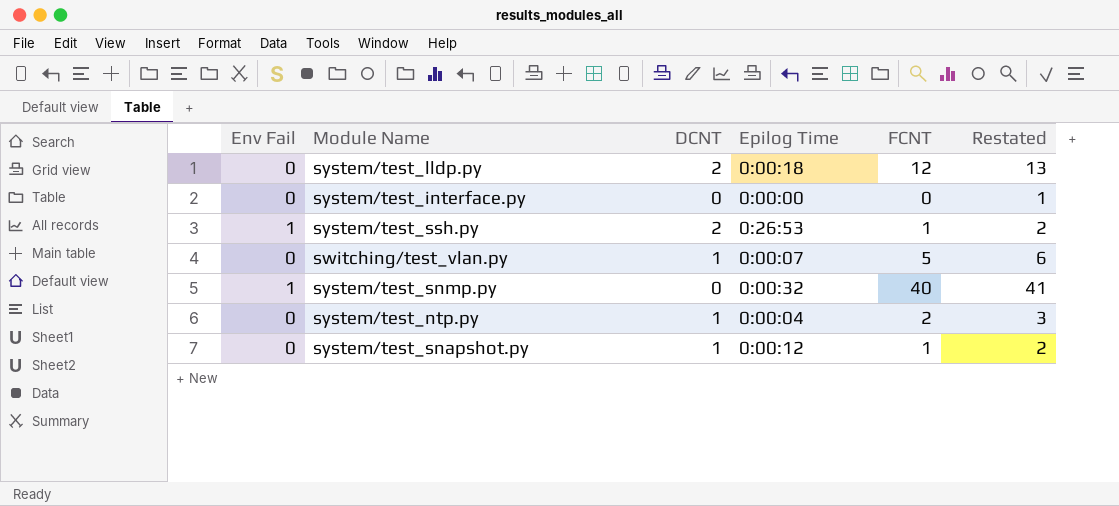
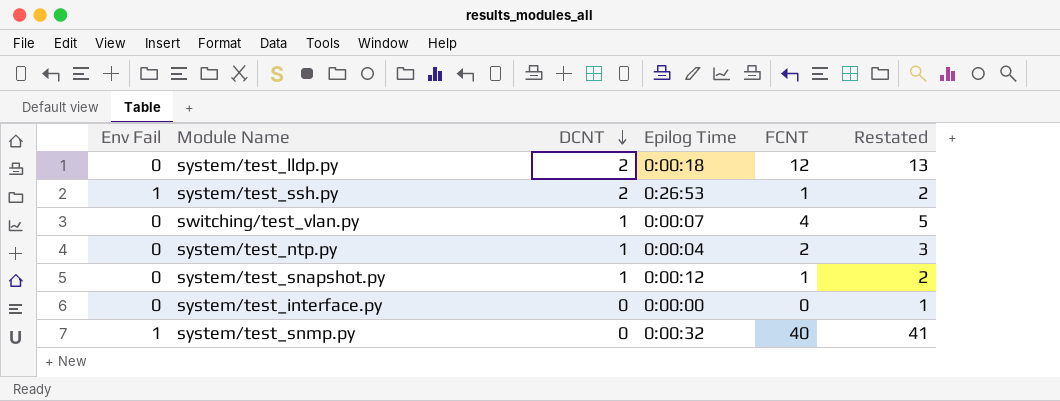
row order: none -> DCNT descending
switching/test_vlan.py | FCNT: 5 -> 4
switching/test_vlan.py | Restated: 6 -> 5

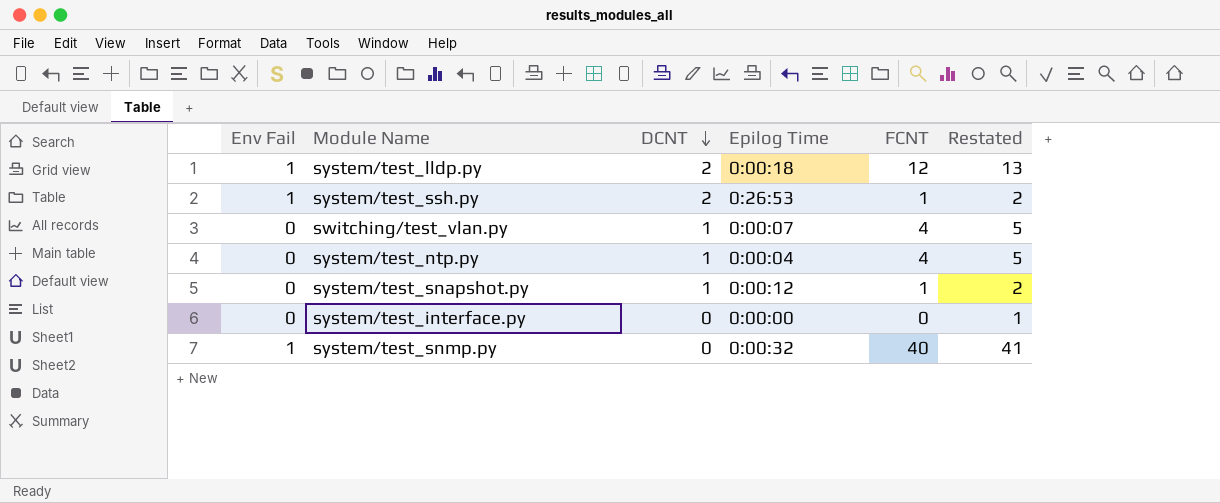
system/test_lldp.py | Env Fail: 0 -> 1
system/test_ntp.py | FCNT: 2 -> 4
system/test_ntp.py | Restated: 3 -> 5

